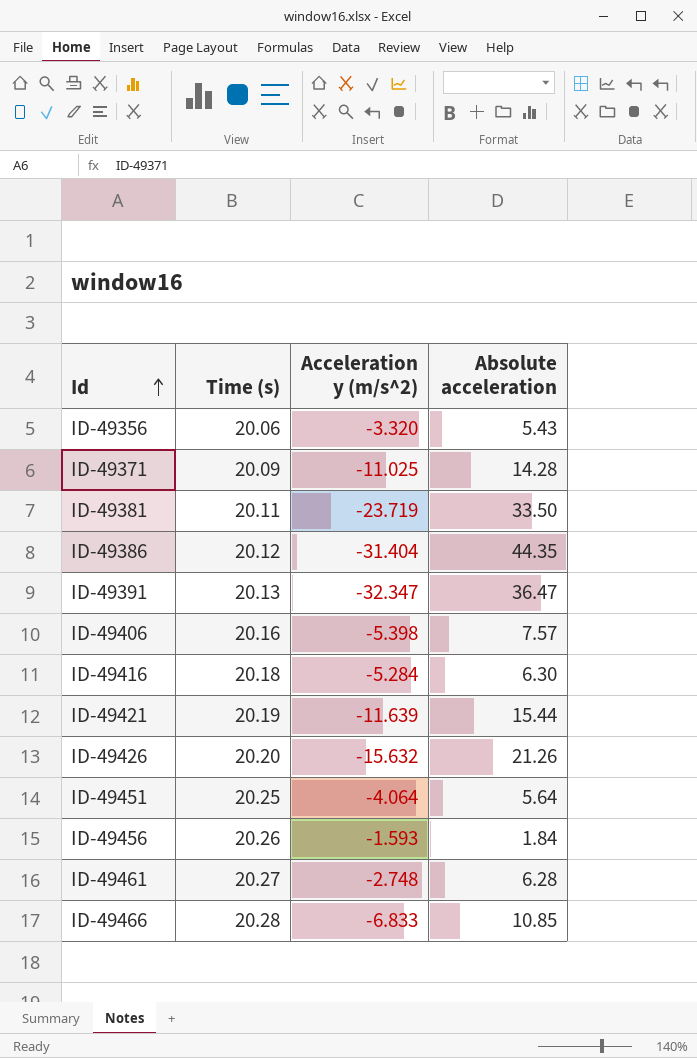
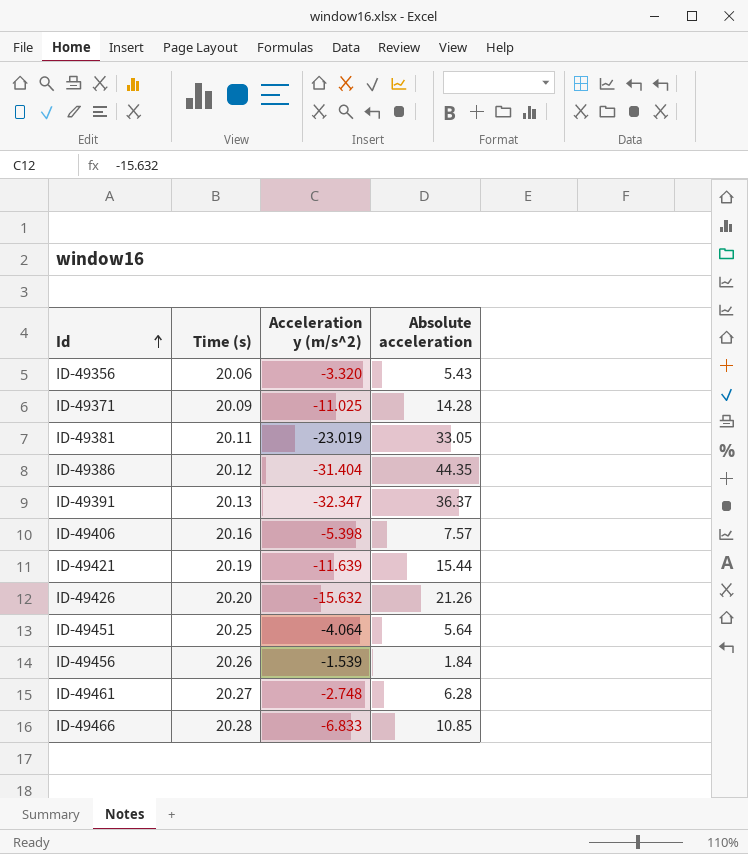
row ID-49416: 20.18 | -5.284 | 6.30 -> none
ID-49381 | Acceleration y (m/s^2): -23.719 -> -23.019
ID-49381 | Absolute acceleration: 33.50 -> 33.05
ID-49391 | Absolute acceleration: 36.47 -> 36.37
ID-49456 | Acceleration y (m/s^2): -1.593 -> -1.539

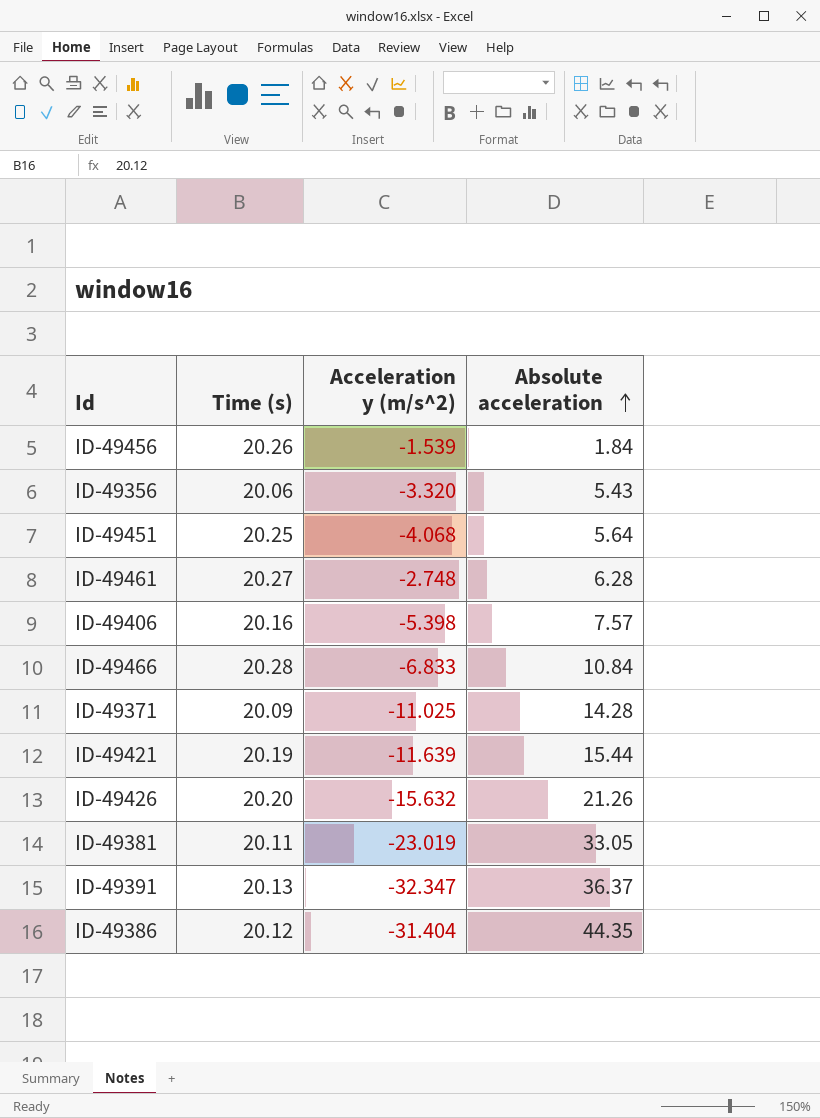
row order: Id ascending -> Absolute acceleration ascending
ID-49451 | Acceleration y (m/s^2): -4.064 -> -4.068
ID-49466 | Absolute acceleration: 10.85 -> 10.84

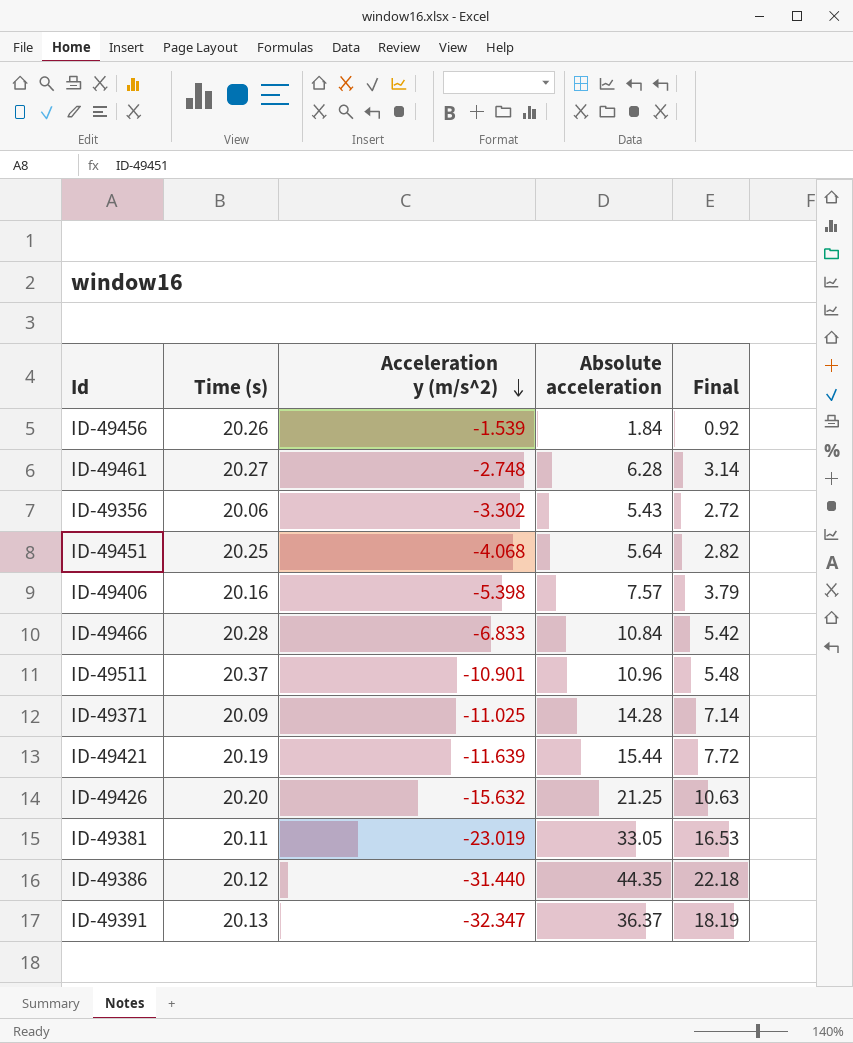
row order: Absolute acceleration ascending -> Acceleration y (m/s^2) descending
column Final | formula: none -> [Absolute acceleration] * 0.5
ID-49356 | Acceleration y (m/s^2): -3.320 -> -3.302
row ID-49511: none -> 20.37 | -10.901 | 10.96 | 5.48
ID-49426 | Absolute acceleration: 21.26 -> 21.25
ID-49386 | Acceleration y (m/s^2): -31.404 -> -31.440

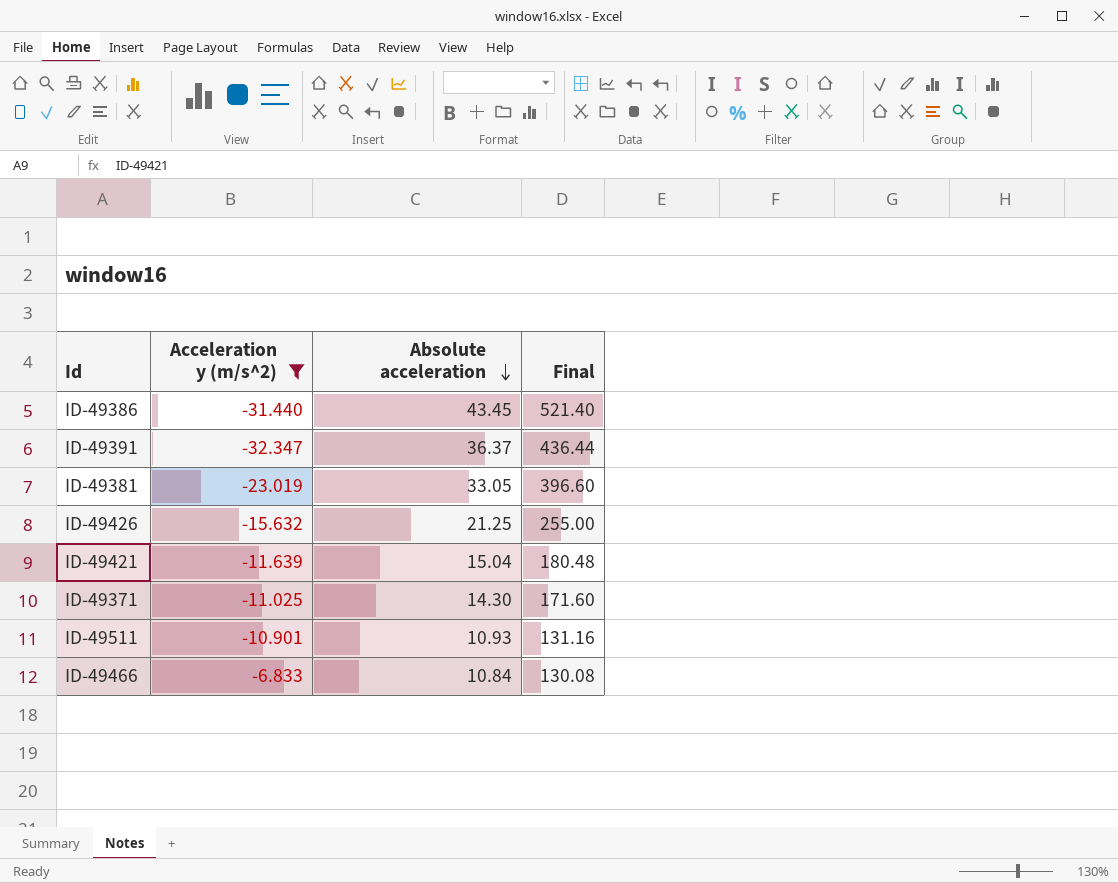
filter: none -> Acceleration y (m/s^2) <= -6.833
row order: Acceleration y (m/s^2) descending -> Absolute acceleration descending
column Time (s) | position: 2 -> none
column Final | formula: [Absolute acceleration] * 0.5 -> [Absolute acceleration] * 12
ID-49386 | Absolute acceleration: 44.35 -> 43.45
ID-49421 | Absolute acceleration: 15.44 -> 15.04
ID-49371 | Absolute acceleration: 14.28 -> 14.30
ID-49511 | Absolute acceleration: 10.96 -> 10.93

